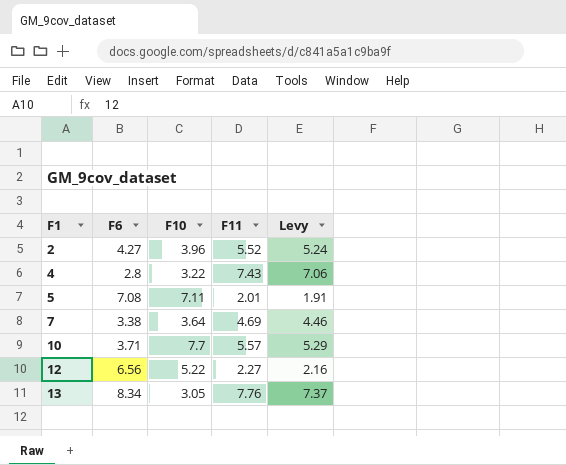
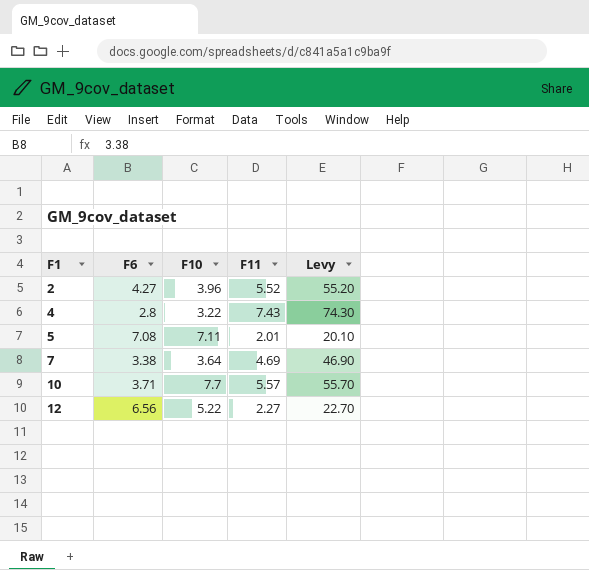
column Levy | formula: [F11] * 0.95 -> [F11] * 10
row 13: 8.34 | 3.05 | 7.76 | 7.37 -> none

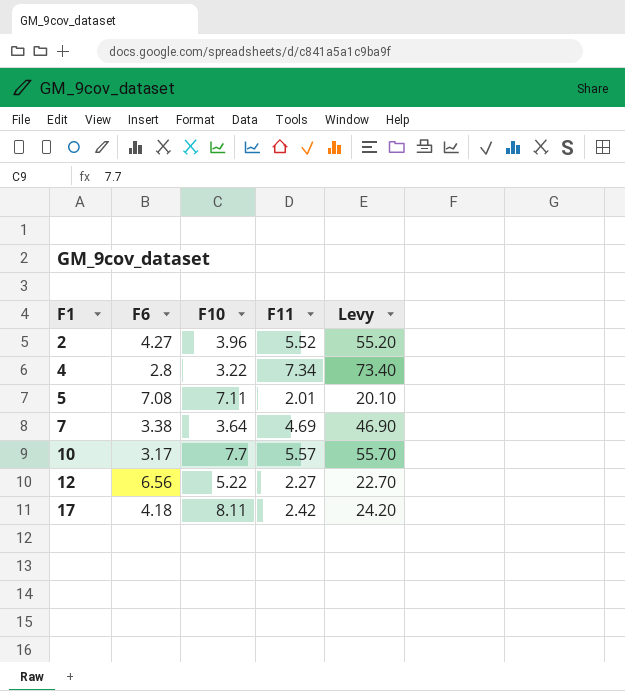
4 | F11: 7.43 -> 7.34
4 | Levy: 74.30 -> 73.40
10 | F6: 3.71 -> 3.17
row 17: none -> 4.18 | 8.11 | 2.42 | 24.20

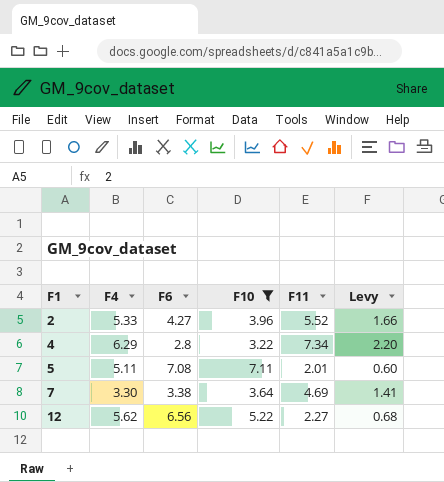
filter: none -> F10 <= 7.11
column F4 | position: none -> 2
column Levy | formula: [F11] * 10 -> [F11] * 0.3

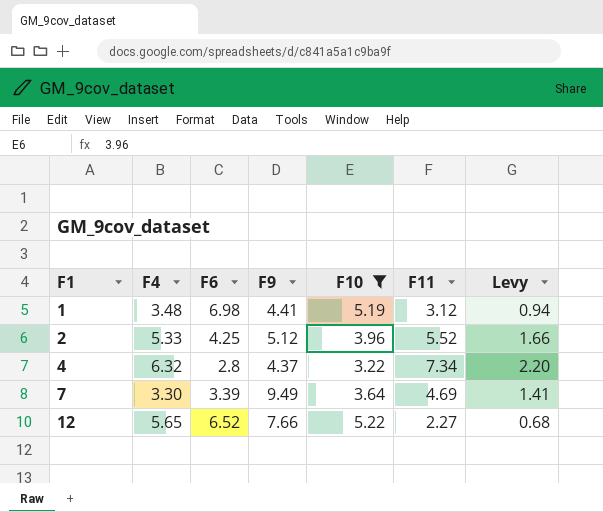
column F9 | position: none -> 4
row 5: 5.11 | 7.08 | 7.11 | 2.01 | 0.60 -> none
row 1: none -> 3.48 | 6.98 | 4.41 | 5.19 | 3.12 | 0.94
2 | F6: 4.27 -> 4.25
4 | F4: 6.29 -> 6.32
7 | F6: 3.38 -> 3.39
12 | F4: 5.62 -> 5.65
12 | F6: 6.56 -> 6.52

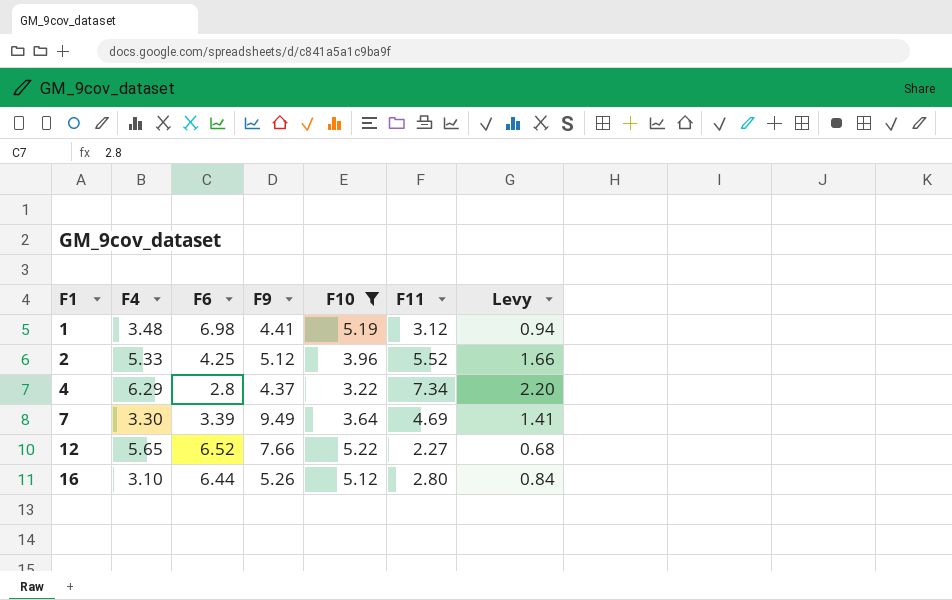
4 | F4: 6.32 -> 6.29
row 16: none -> 3.10 | 6.44 | 5.26 | 5.12 | 2.80 | 0.84

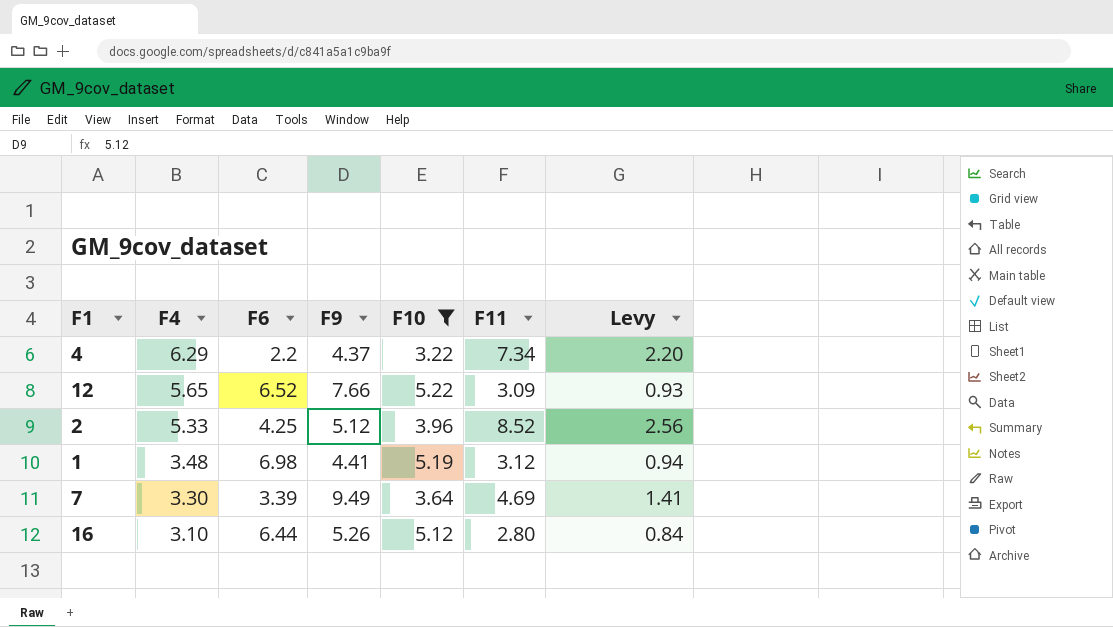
row order: F1 ascending -> F4 descending
4 | F6: 2.8 -> 2.2
12 | F11: 2.27 -> 3.09
12 | Levy: 0.68 -> 0.93
2 | F11: 5.52 -> 8.52
2 | Levy: 1.66 -> 2.56

